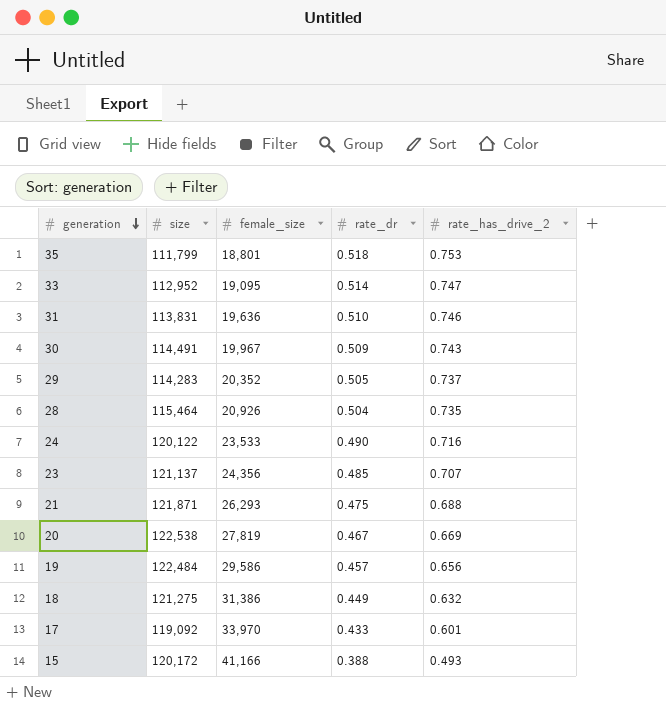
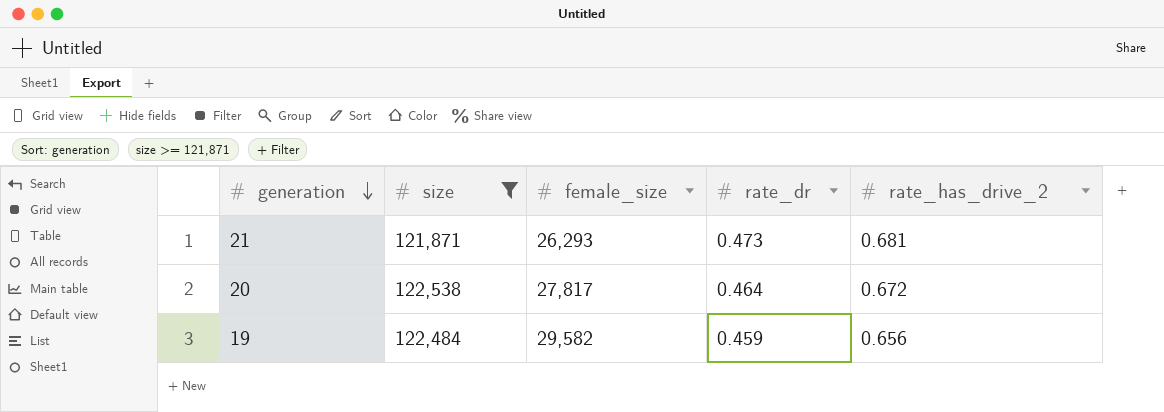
filter: none -> size >= 121,871
21 | rate_dr: 0.475 -> 0.473
21 | rate_has_drive_2: 0.688 -> 0.681
20 | female_size: 27,819 -> 27,817
20 | rate_dr: 0.467 -> 0.464
20 | rate_has_drive_2: 0.669 -> 0.672
19 | female_size: 29,586 -> 29,582
19 | rate_dr: 0.457 -> 0.459

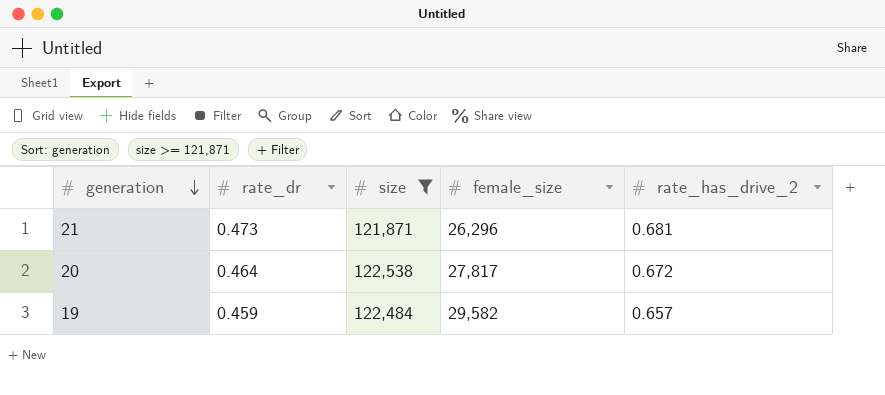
column rate_dr | position: 4 -> 2
21 | female_size: 26,293 -> 26,296
19 | rate_has_drive_2: 0.656 -> 0.657

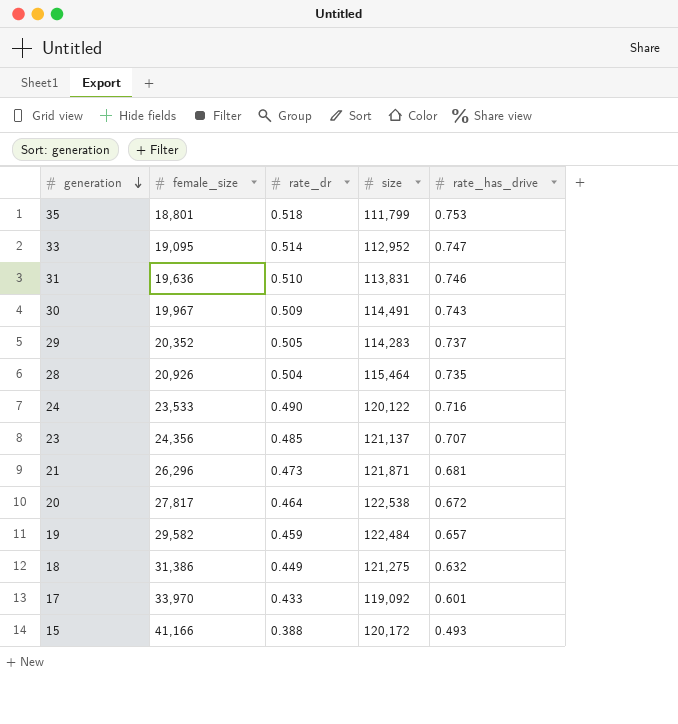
filter: size >= 121,871 -> none
column female_size | position: 4 -> 2
column name: rate_has_drive_2 -> rate_has_drive

